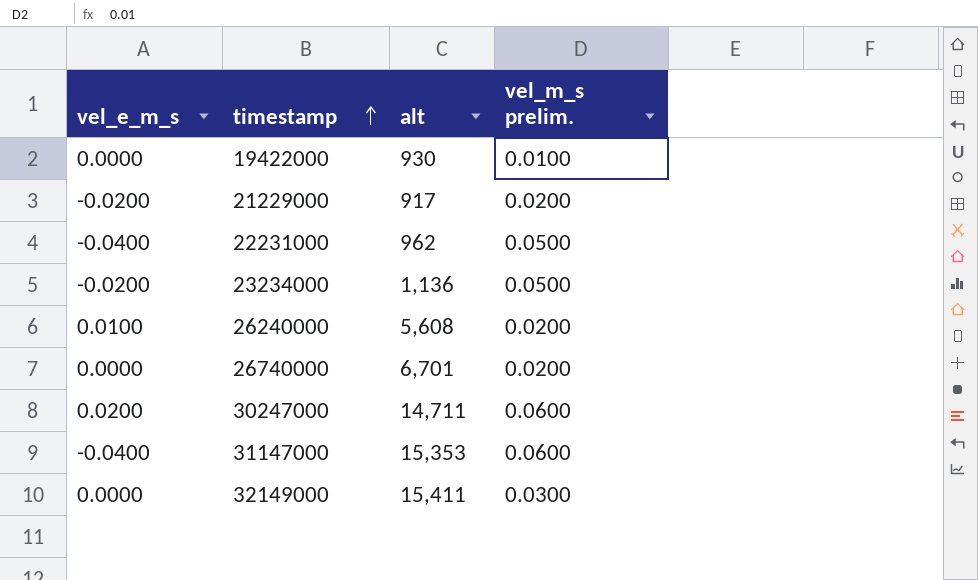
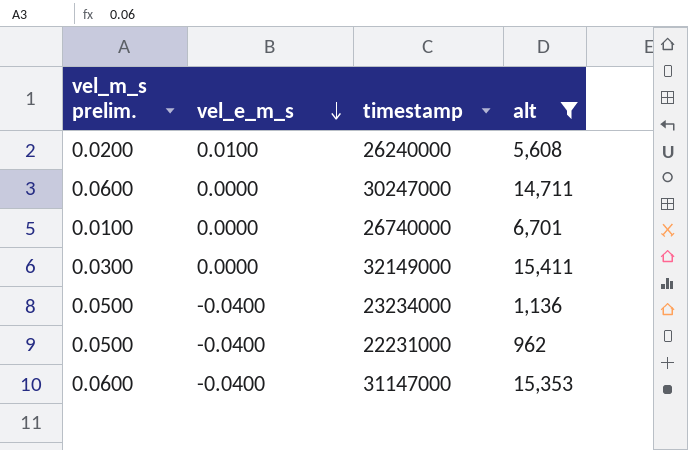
filter: none -> alt >= 962
row order: timestamp ascending -> vel_e_m_s descending
column vel_m_s prelim. | position: 4 -> 1
30247000 | vel_e_m_s: 0.0200 -> 0.0000
26740000 | vel_m_s prelim.: 0.0200 -> 0.0100
23234000 | vel_e_m_s: -0.0200 -> -0.0400

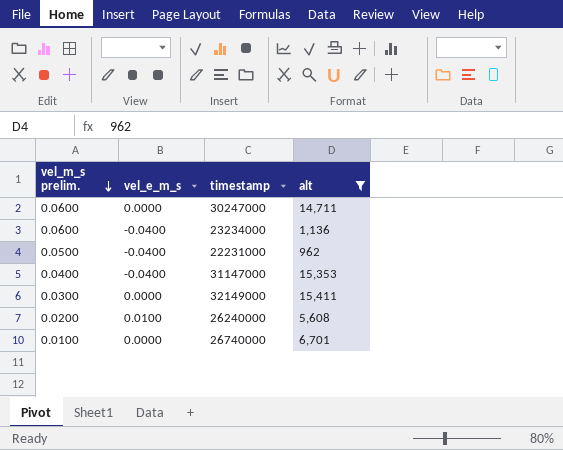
row order: vel_e_m_s descending -> vel_m_s prelim. descending
23234000 | vel_m_s prelim.: 0.0500 -> 0.0600
31147000 | vel_m_s prelim.: 0.0600 -> 0.0400

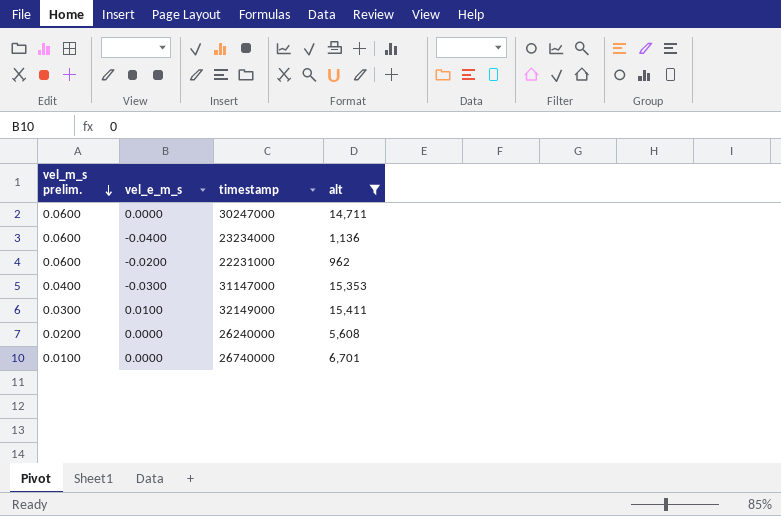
22231000 | vel_m_s prelim.: 0.0500 -> 0.0600
22231000 | vel_e_m_s: -0.0400 -> -0.0200
31147000 | vel_e_m_s: -0.0400 -> -0.0300
32149000 | vel_e_m_s: 0.0000 -> 0.0100
26240000 | vel_e_m_s: 0.0100 -> 0.0000

